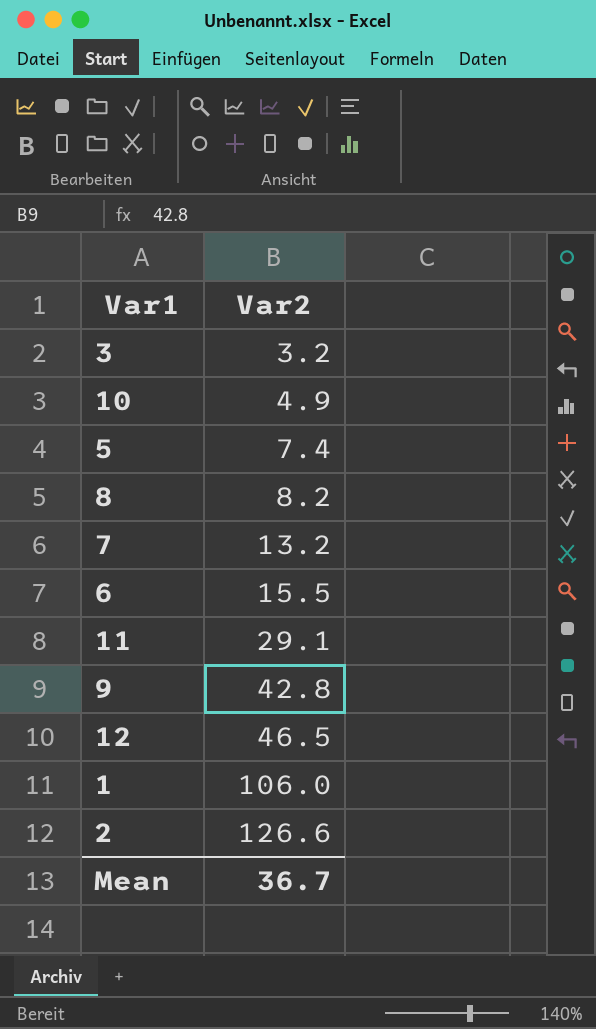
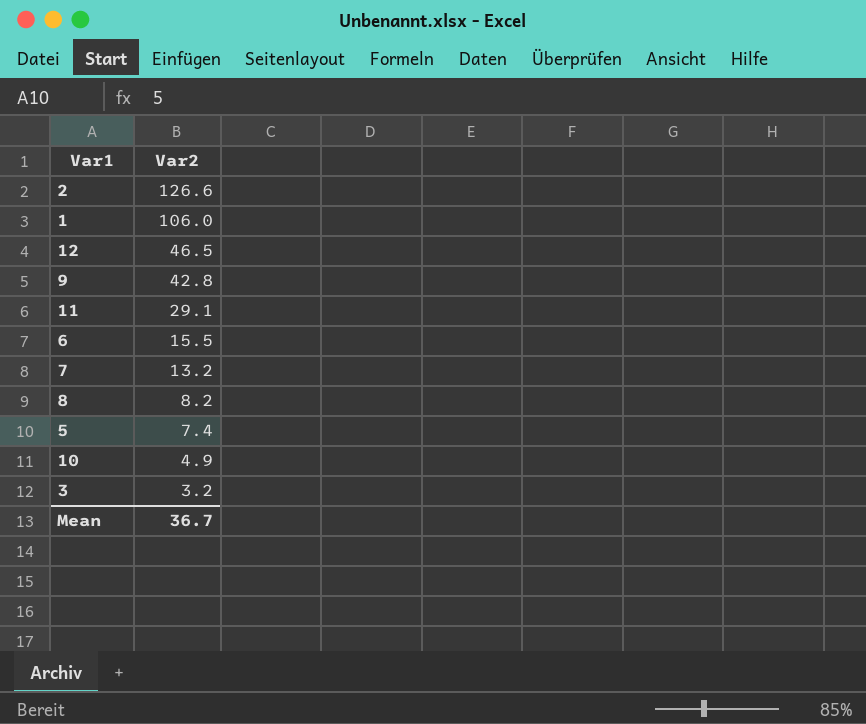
row order: Var2 ascending -> Var2 descending

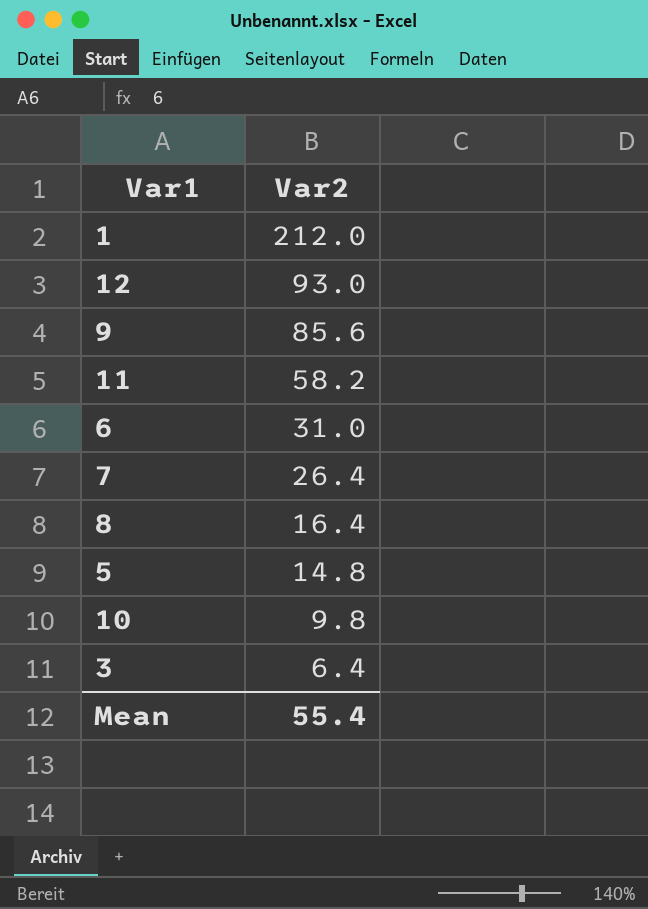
row 2: 126.6 -> none
1 | Var2: 106.0 -> 212.0
12 | Var2: 46.5 -> 93.0
9 | Var2: 42.8 -> 85.6
11 | Var2: 29.1 -> 58.2
6 | Var2: 15.5 -> 31.0
7 | Var2: 13.2 -> 26.4
8 | Var2: 8.2 -> 16.4
5 | Var2: 7.4 -> 14.8
10 | Var2: 4.9 -> 9.8
3 | Var2: 3.2 -> 6.4
Mean | Var2: 36.7 -> 55.4

